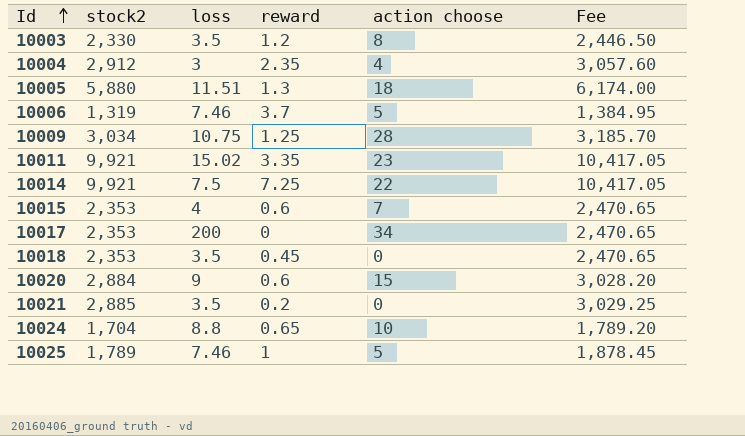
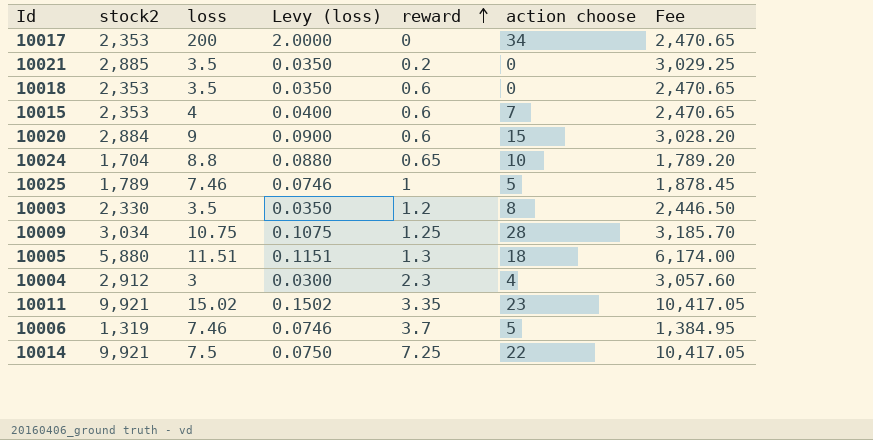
row order: Id ascending -> reward ascending
column Levy (loss) | formula: none -> [loss] * 0.01
10018 | reward: 0.45 -> 0.6
10004 | reward: 2.35 -> 2.3

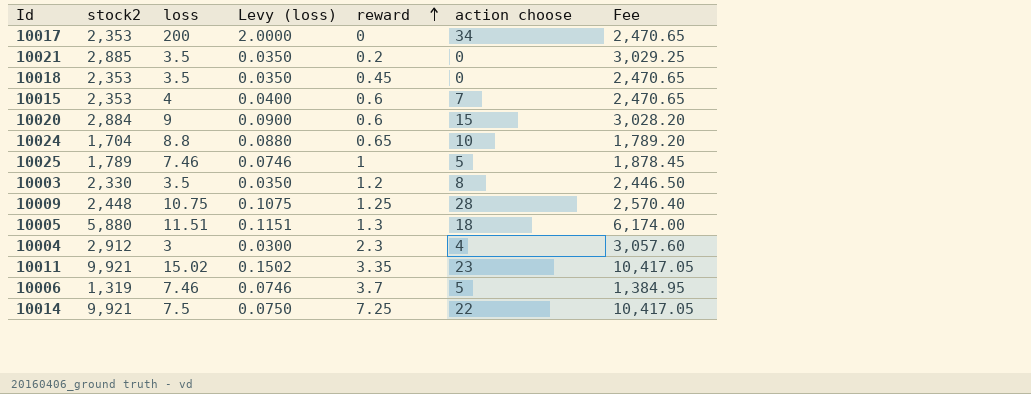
10018 | reward: 0.6 -> 0.45
10009 | stock2: 3,034 -> 2,448
10009 | Fee: 3,185.70 -> 2,570.40

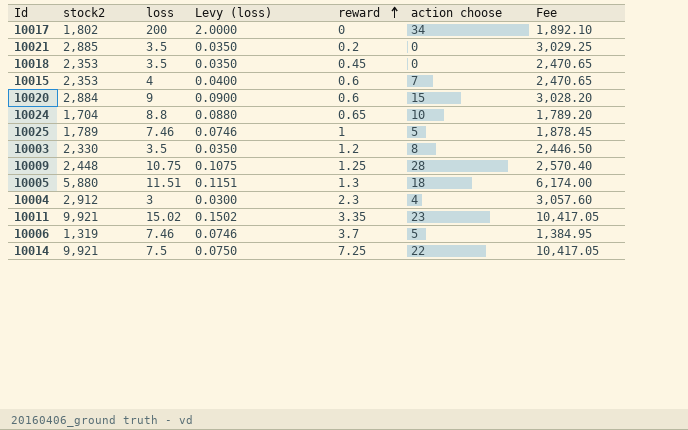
10017 | stock2: 2,353 -> 1,802
10017 | Fee: 2,470.65 -> 1,892.10

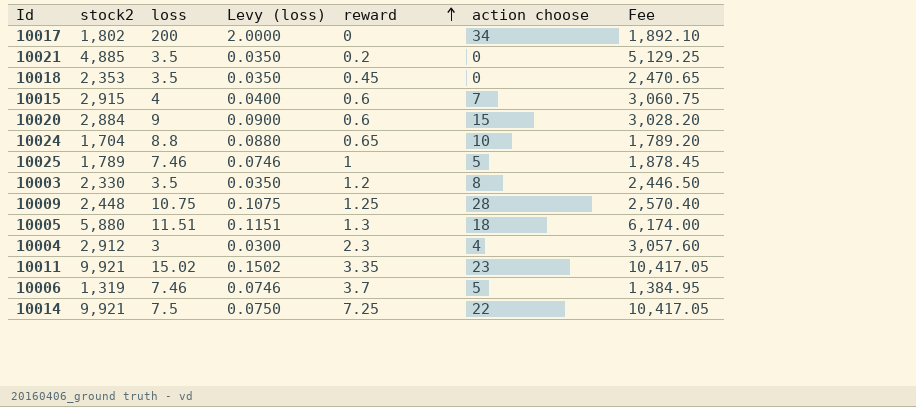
10021 | stock2: 2,885 -> 4,885
10021 | Fee: 3,029.25 -> 5,129.25
10015 | stock2: 2,353 -> 2,915
10015 | Fee: 2,470.65 -> 3,060.75

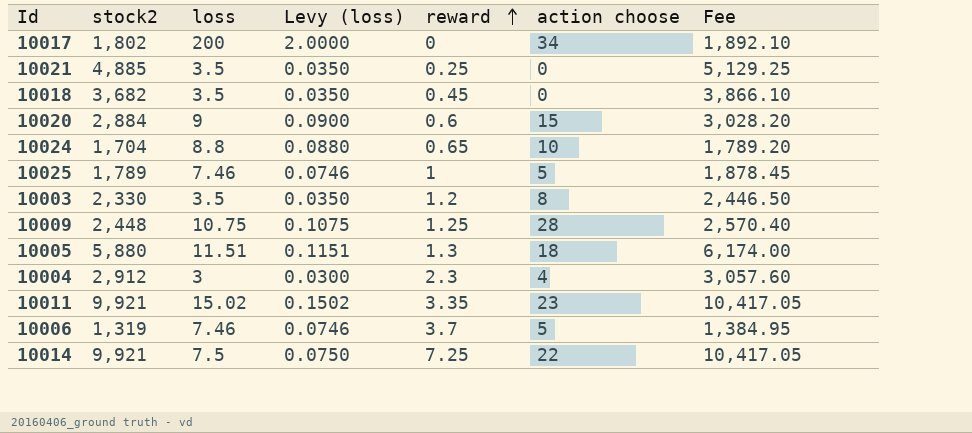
row 10015: 2,915 | 4 | 0.0400 | 0.6 | 7 | 3,060.75 -> none
10021 | reward: 0.2 -> 0.25
10018 | stock2: 2,353 -> 3,682
10018 | Fee: 2,470.65 -> 3,866.10

